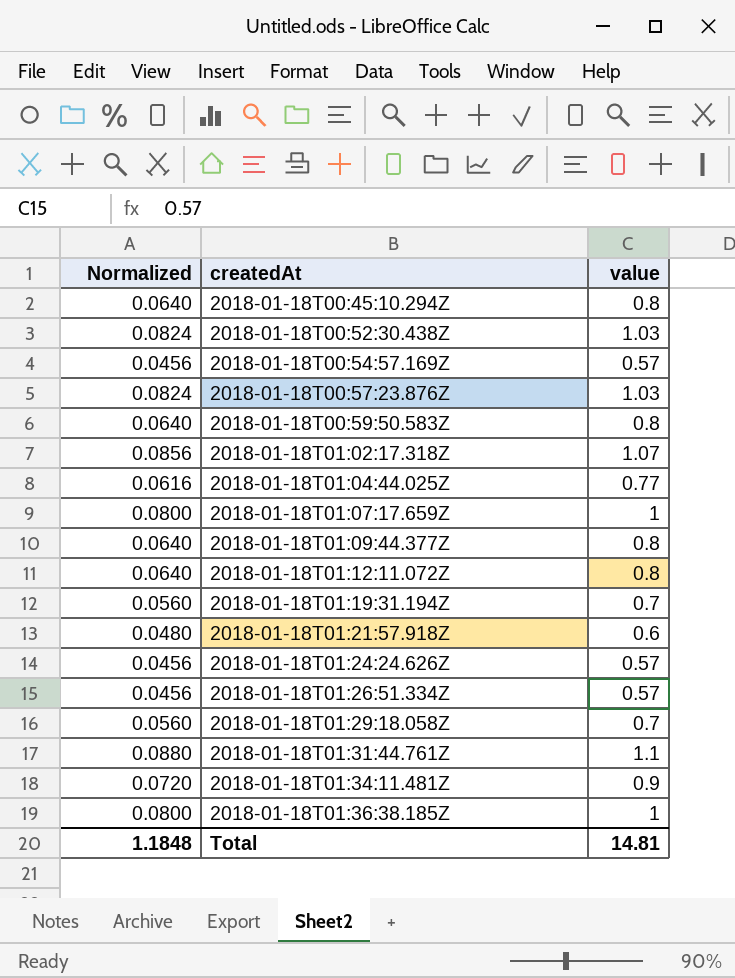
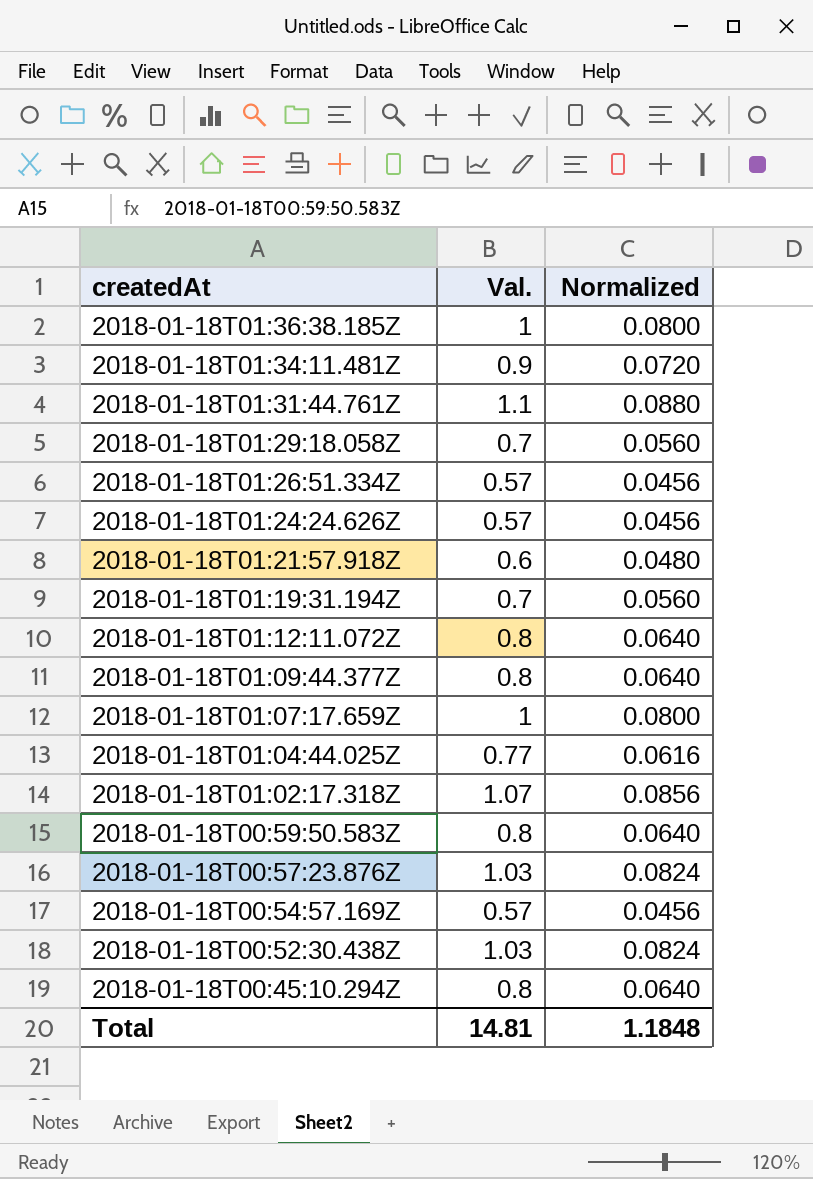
row order: createdAt ascending -> createdAt descending
column name: value -> Val.
column Normalized | position: 1 -> 3

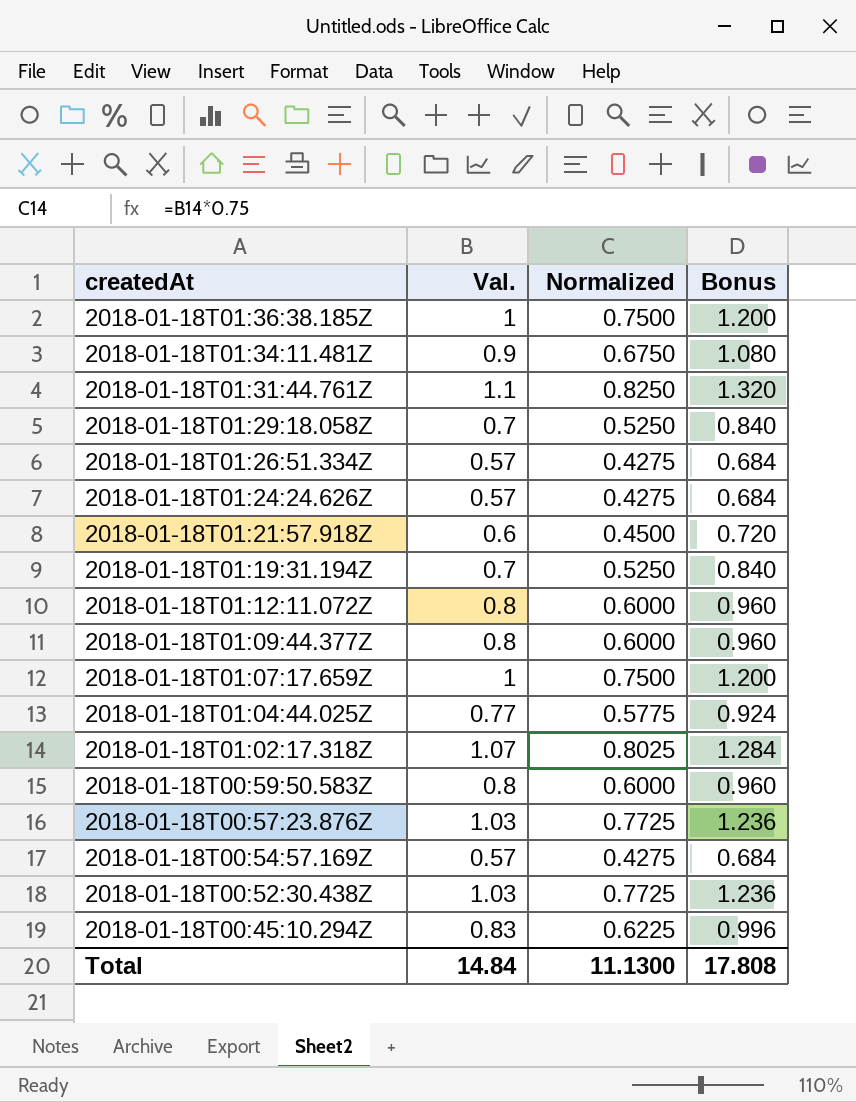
column Normalized | formula: [Val.] * 0.08 -> [Val.] * 0.75
column Bonus | formula: none -> [Val.] * 1.2
2018-01-18T00:45:10.294Z | Val.: 0.8 -> 0.83
Total | Val.: 14.81 -> 14.84
Total | Normalized: 1.1848 -> 11.1300

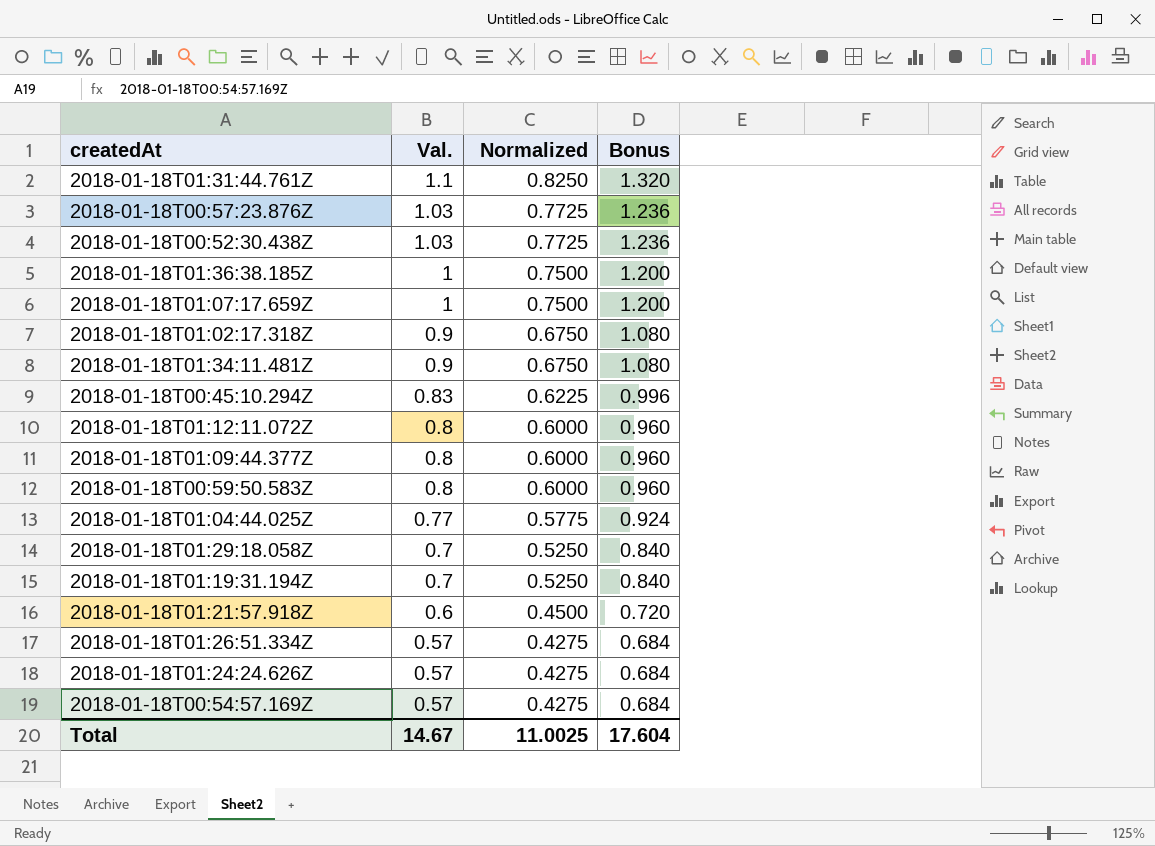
row order: createdAt descending -> Val. descending
2018-01-18T01:02:17.318Z | Val.: 1.07 -> 0.9
2018-01-18T01:02:17.318Z | Normalized: 0.8025 -> 0.6750
2018-01-18T01:02:17.318Z | Bonus: 1.284 -> 1.080
Total | Val.: 14.84 -> 14.67
Total | Normalized: 11.1300 -> 11.0025
Total | Bonus: 17.808 -> 17.604

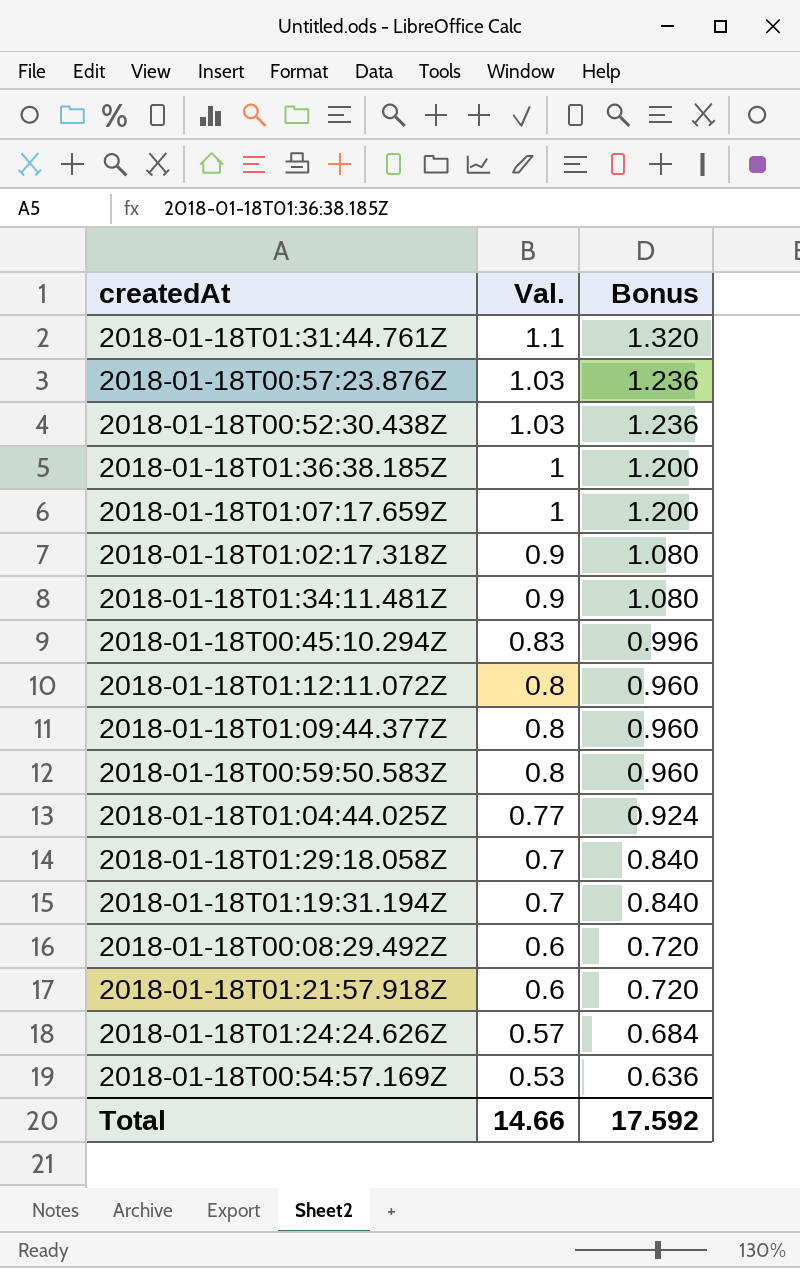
column Normalized | formula: [Val.] * 0.75 -> none
row 2018-01-18T01:26:51.334Z: 0.57 | 0.4275 | 0.684 -> none
row 2018-01-18T00:08:29.492Z: none -> 0.6 | 0.720
2018-01-18T00:54:57.169Z | Val.: 0.57 -> 0.53
2018-01-18T00:54:57.169Z | Bonus: 0.684 -> 0.636
Total | Val.: 14.67 -> 14.66
Total | Bonus: 17.604 -> 17.592

